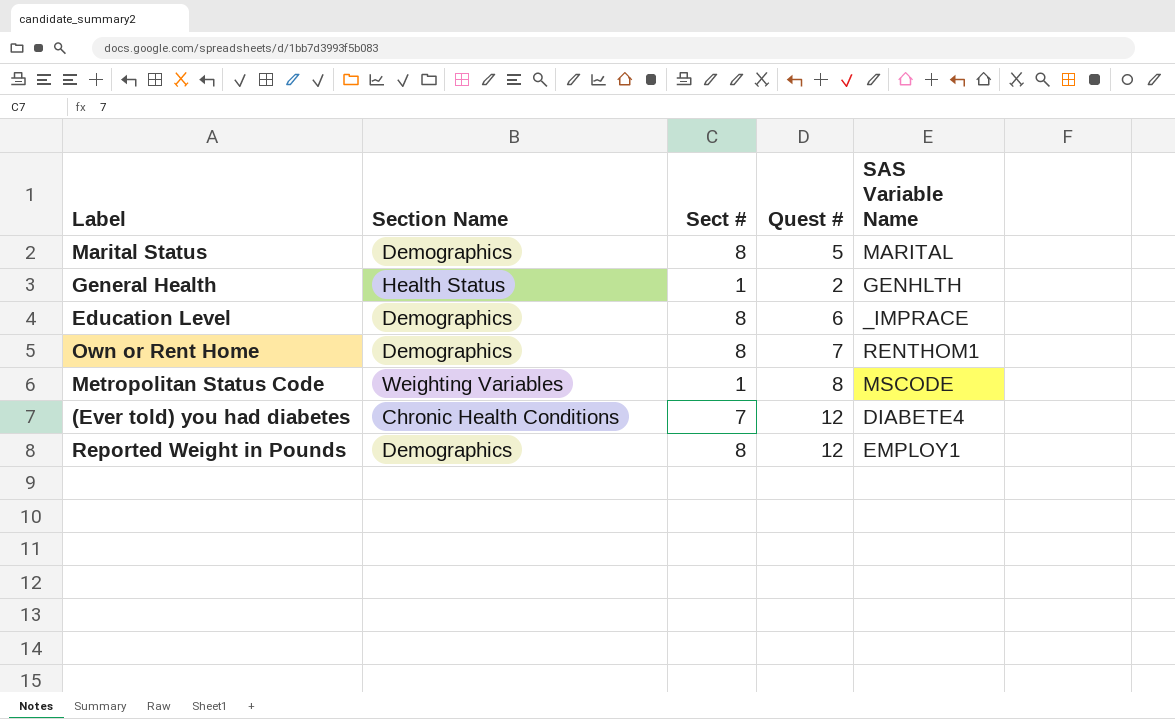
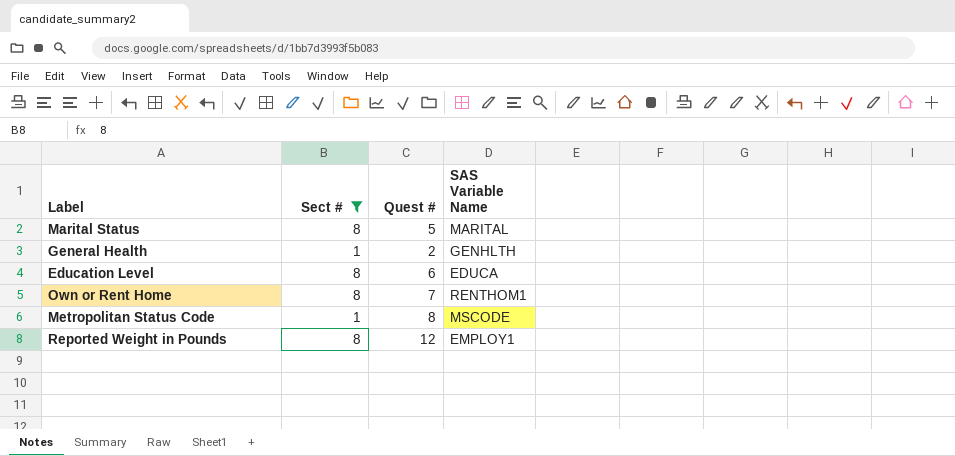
filter: none -> Sect # != 7
column Section Name | position: 2 -> none
Education Level | SAS Variable Name: _IMPRACE -> EDUCA

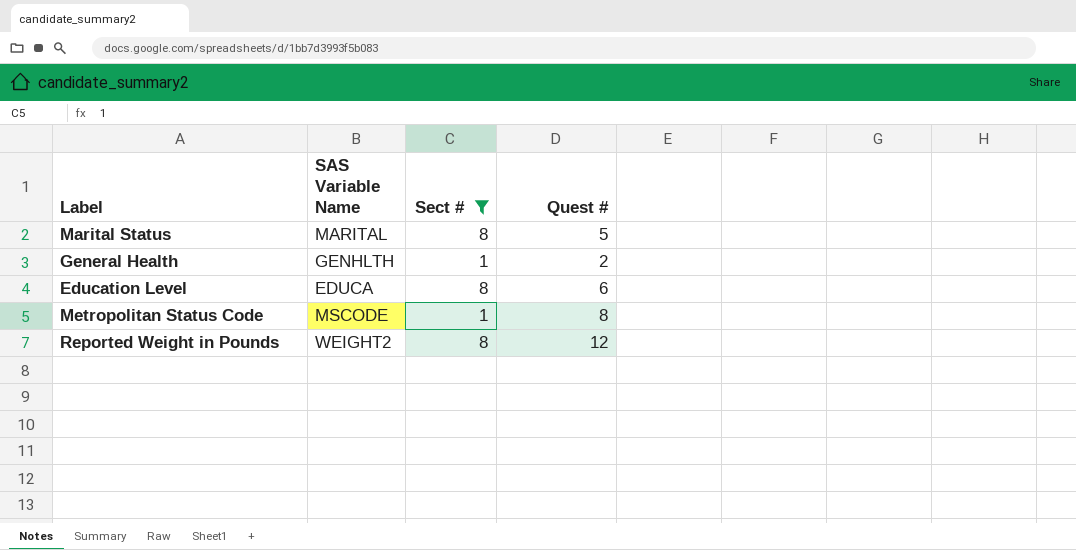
column SAS Variable Name | position: 4 -> 2
row Own or Rent Home: 8 | 7 | RENTHOM1 -> none
Reported Weight in Pounds | SAS Variable Name: EMPLOY1 -> WEIGHT2

